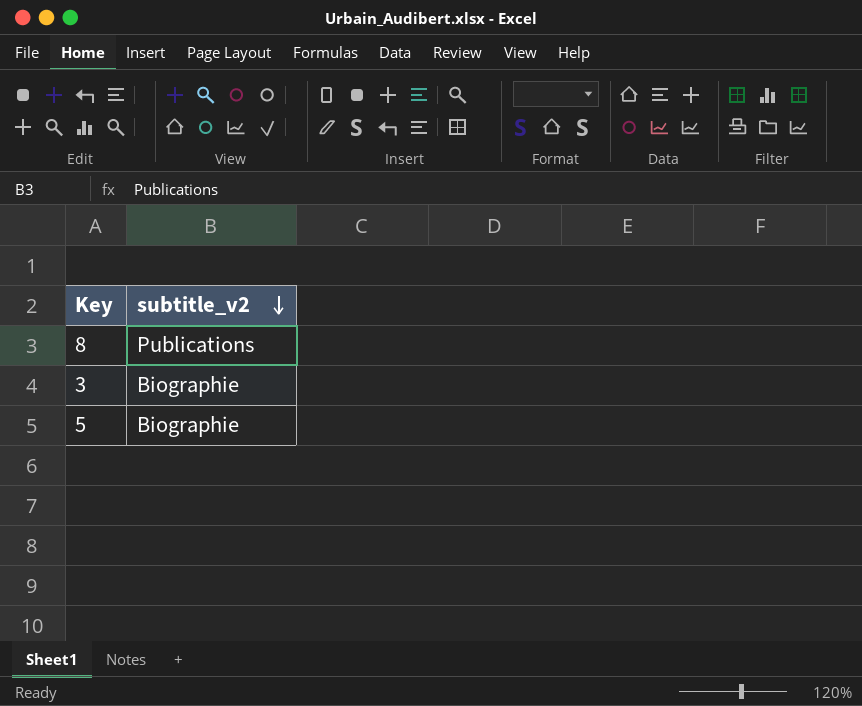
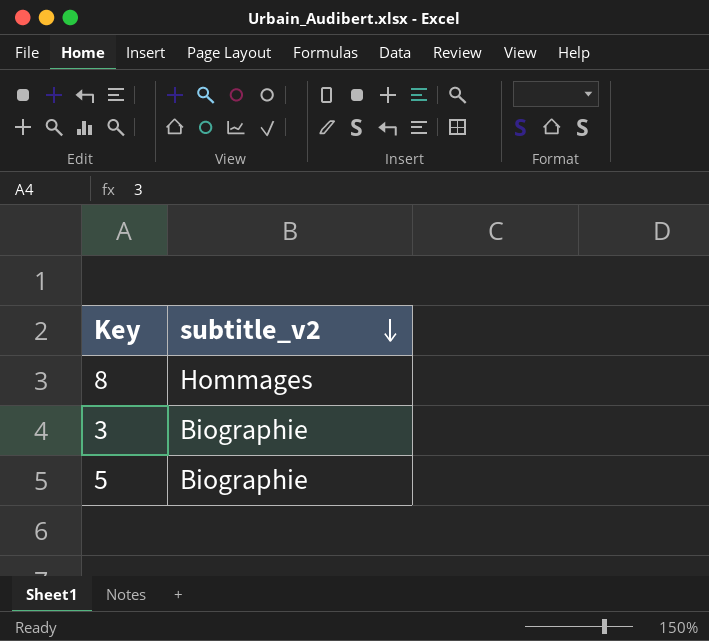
8 | subtitle_v2: Publications -> Hommages

